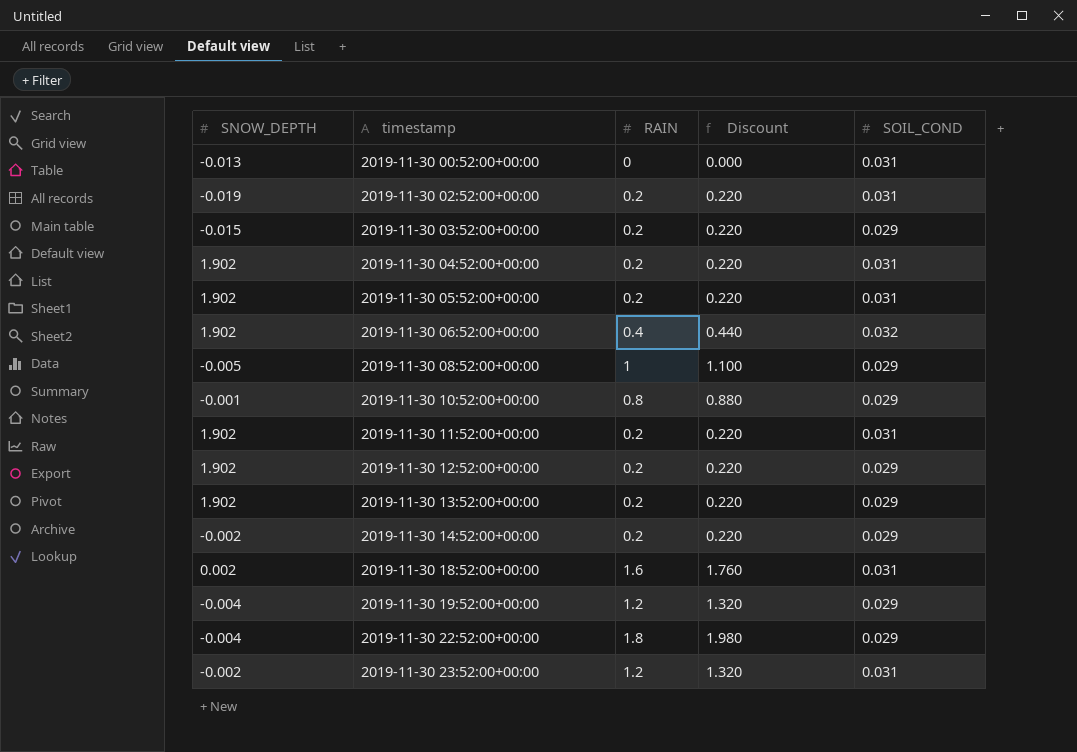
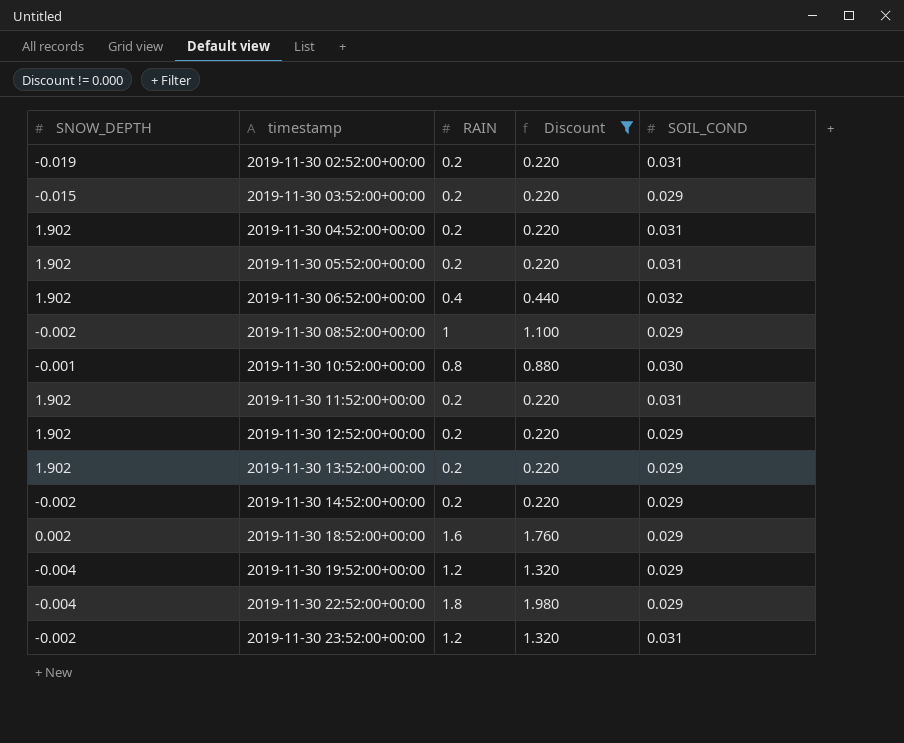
filter: none -> Discount != 0.000
2019-11-30 08:52:00+00:00 | SNOW_DEPTH: -0.005 -> -0.002
2019-11-30 10:52:00+00:00 | SOIL_COND: 0.029 -> 0.030
2019-11-30 18:52:00+00:00 | SOIL_COND: 0.031 -> 0.029

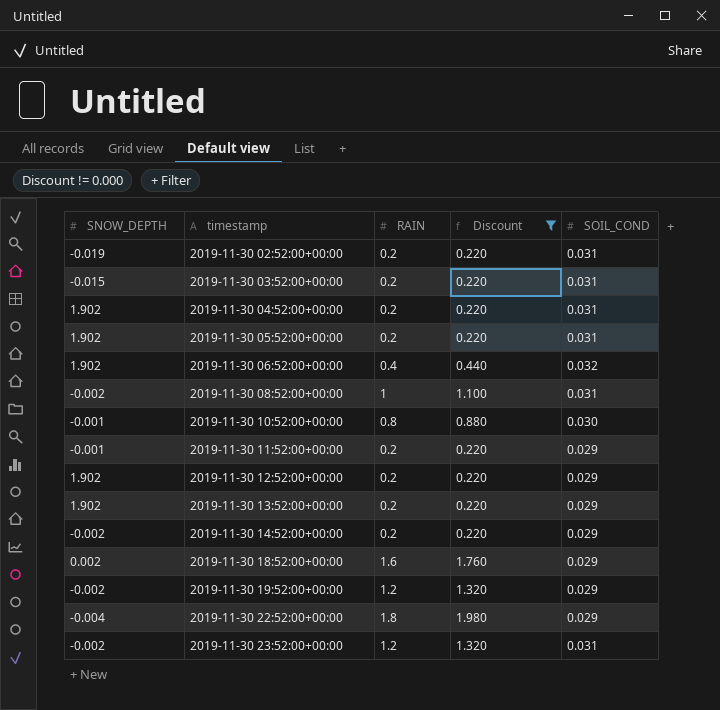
2019-11-30 03:52:00+00:00 | SOIL_COND: 0.029 -> 0.031
2019-11-30 08:52:00+00:00 | SOIL_COND: 0.029 -> 0.031
2019-11-30 11:52:00+00:00 | SNOW_DEPTH: 1.902 -> -0.001
2019-11-30 11:52:00+00:00 | SOIL_COND: 0.031 -> 0.029
2019-11-30 19:52:00+00:00 | SNOW_DEPTH: -0.004 -> -0.002

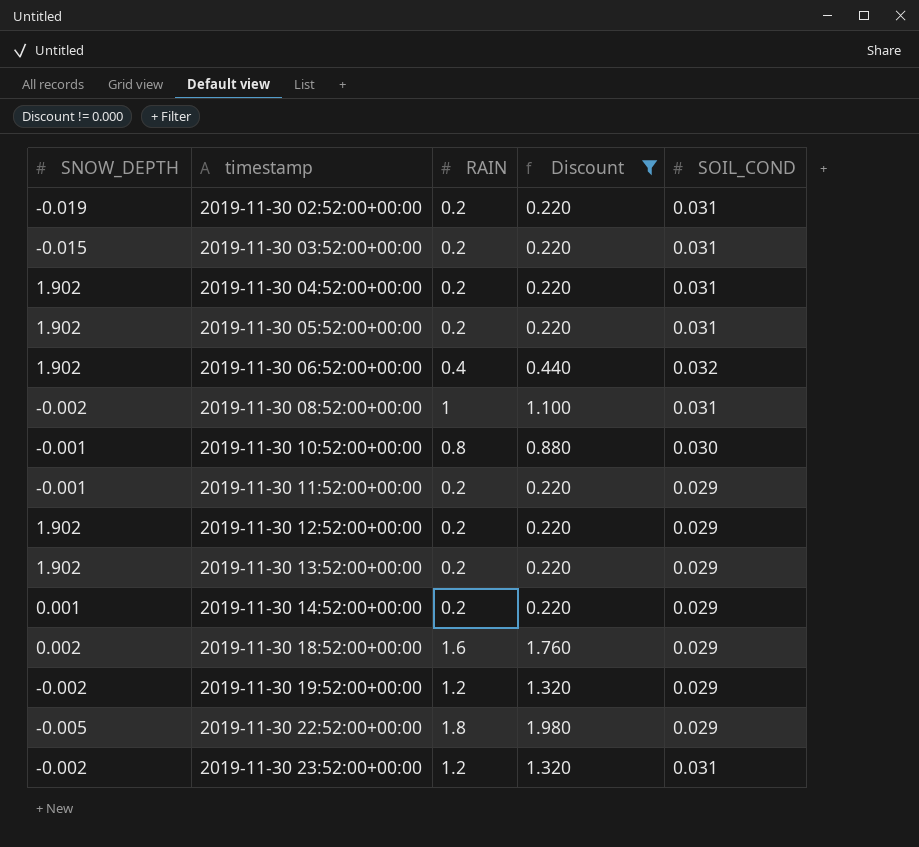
2019-11-30 14:52:00+00:00 | SNOW_DEPTH: -0.002 -> 0.001
2019-11-30 22:52:00+00:00 | SNOW_DEPTH: -0.004 -> -0.005

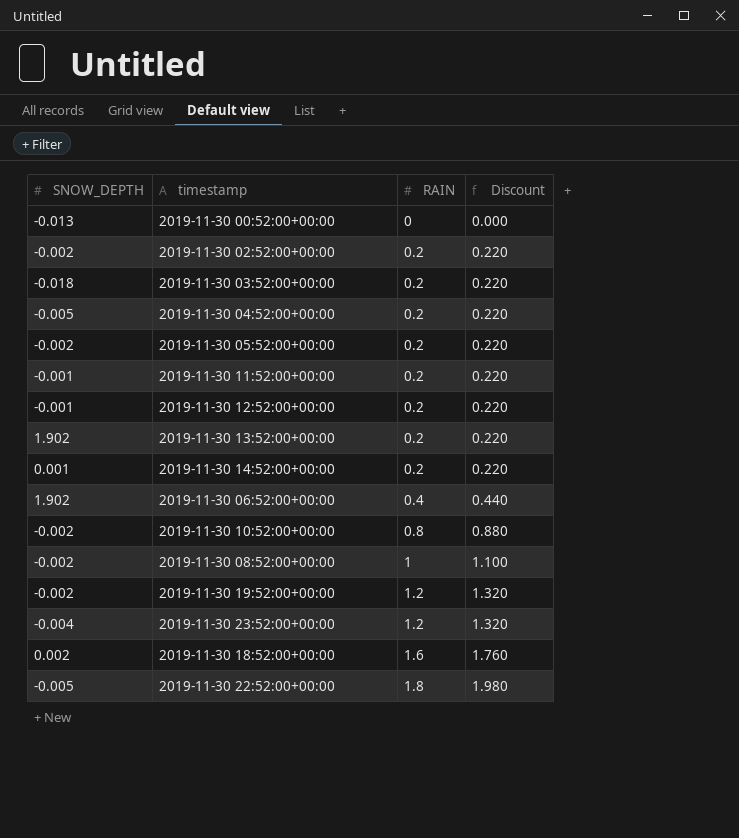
filter: Discount != 0.000 -> none
row order: timestamp ascending -> RAIN ascending
column SOIL_COND | position: 5 -> none
2019-11-30 02:52:00+00:00 | SNOW_DEPTH: -0.019 -> -0.002
2019-11-30 03:52:00+00:00 | SNOW_DEPTH: -0.015 -> -0.018
2019-11-30 04:52:00+00:00 | SNOW_DEPTH: 1.902 -> -0.005
2019-11-30 05:52:00+00:00 | SNOW_DEPTH: 1.902 -> -0.002
2019-11-30 12:52:00+00:00 | SNOW_DEPTH: 1.902 -> -0.001
2019-11-30 10:52:00+00:00 | SNOW_DEPTH: -0.001 -> -0.002
2019-11-30 23:52:00+00:00 | SNOW_DEPTH: -0.002 -> -0.004

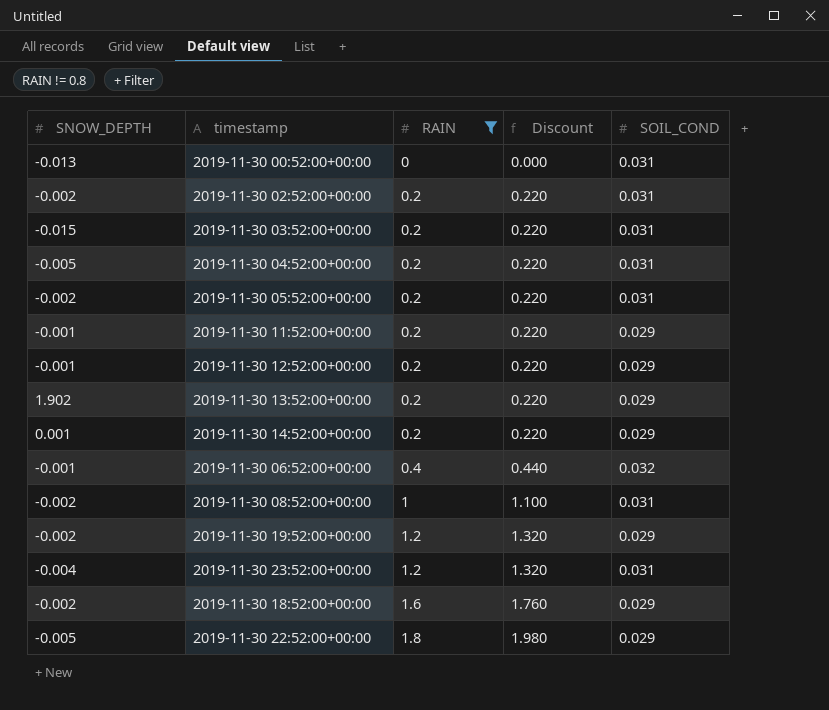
filter: none -> RAIN != 0.8
column SOIL_COND | position: none -> 5
2019-11-30 03:52:00+00:00 | SNOW_DEPTH: -0.018 -> -0.015
2019-11-30 06:52:00+00:00 | SNOW_DEPTH: 1.902 -> -0.001
2019-11-30 18:52:00+00:00 | SNOW_DEPTH: 0.002 -> -0.002

